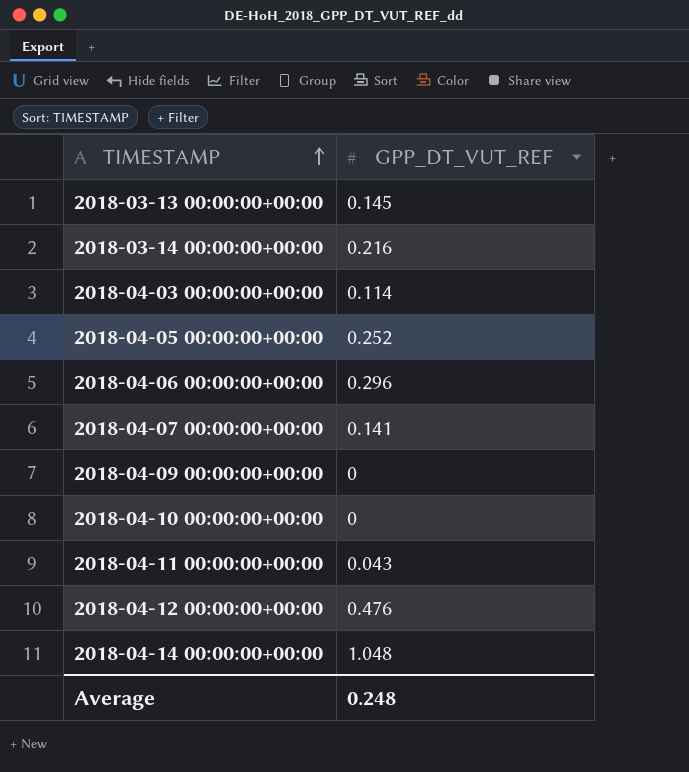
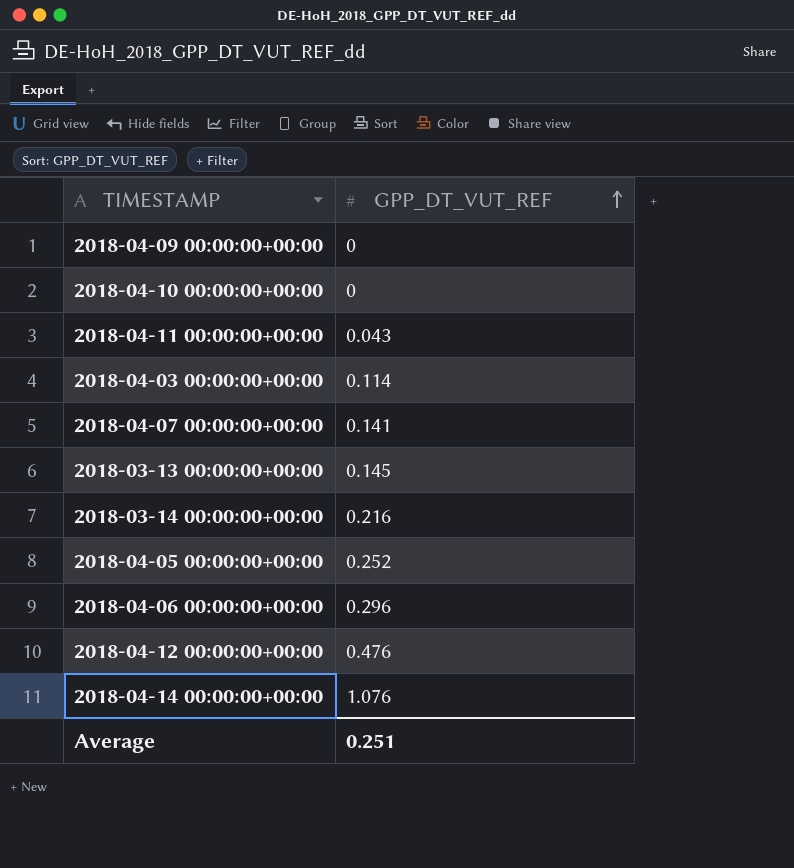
row order: TIMESTAMP ascending -> GPP_DT_VUT_REF ascending
2018-04-14 00:00:00+00:00 | GPP_DT_VUT_REF: 1.048 -> 1.076
Average | GPP_DT_VUT_REF: 0.248 -> 0.251

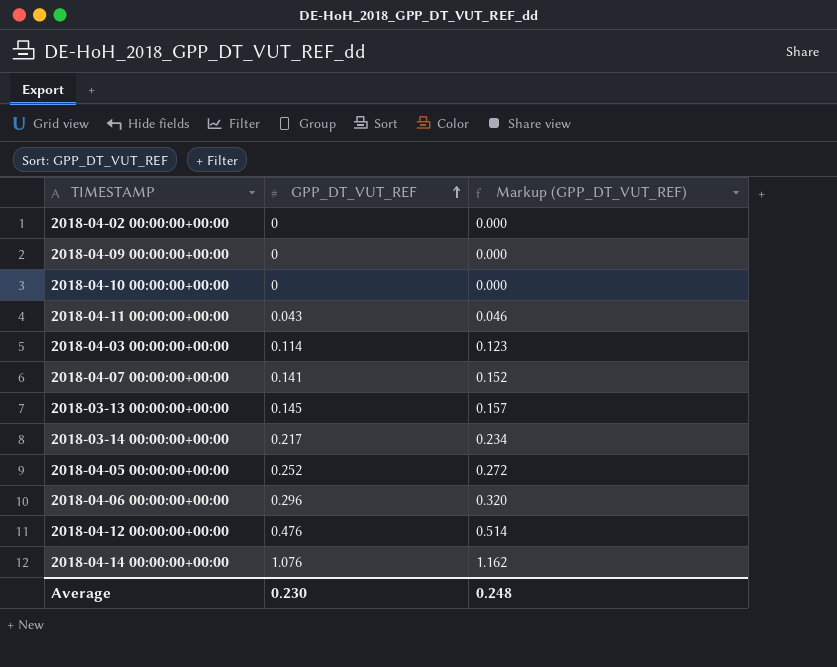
column Markup (GPP_DT_VUT_REF) | formula: none -> [GPP_DT_VUT_REF] * 1.08
row 2018-04-02 00:00:00+00:00: none -> 0 | 0.000
2018-03-14 00:00:00+00:00 | GPP_DT_VUT_REF: 0.216 -> 0.217
Average | GPP_DT_VUT_REF: 0.251 -> 0.230

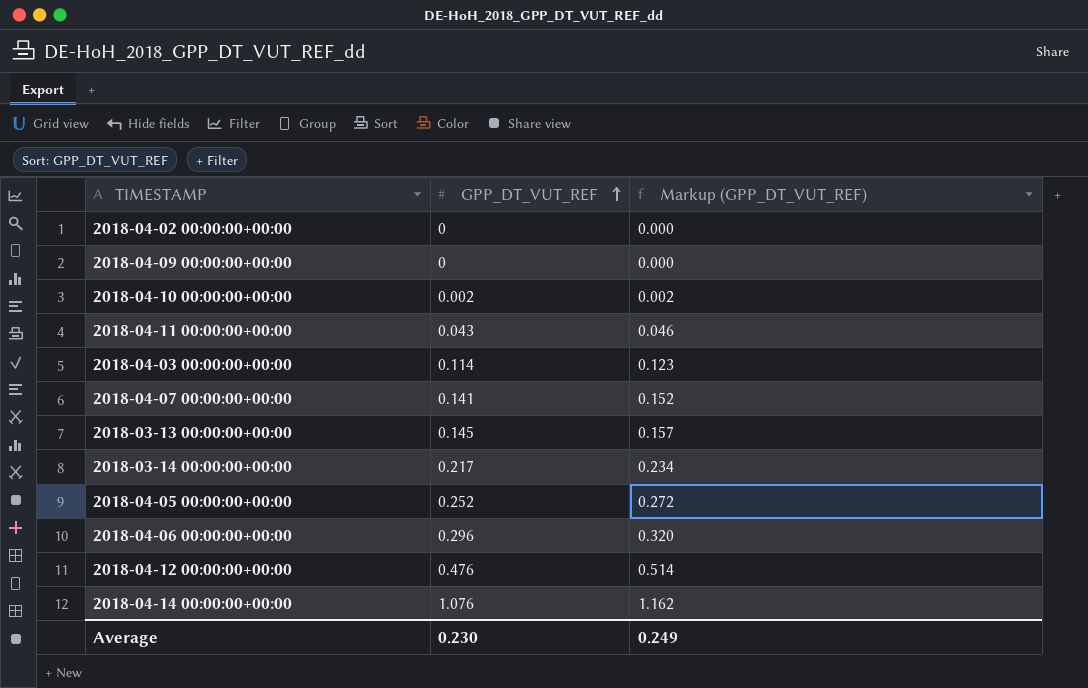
2018-04-10 00:00:00+00:00 | GPP_DT_VUT_REF: 0 -> 0.002
2018-04-10 00:00:00+00:00 | Markup (GPP_DT_VUT_REF): 0.000 -> 0.002
Average | Markup (GPP_DT_VUT_REF): 0.248 -> 0.249

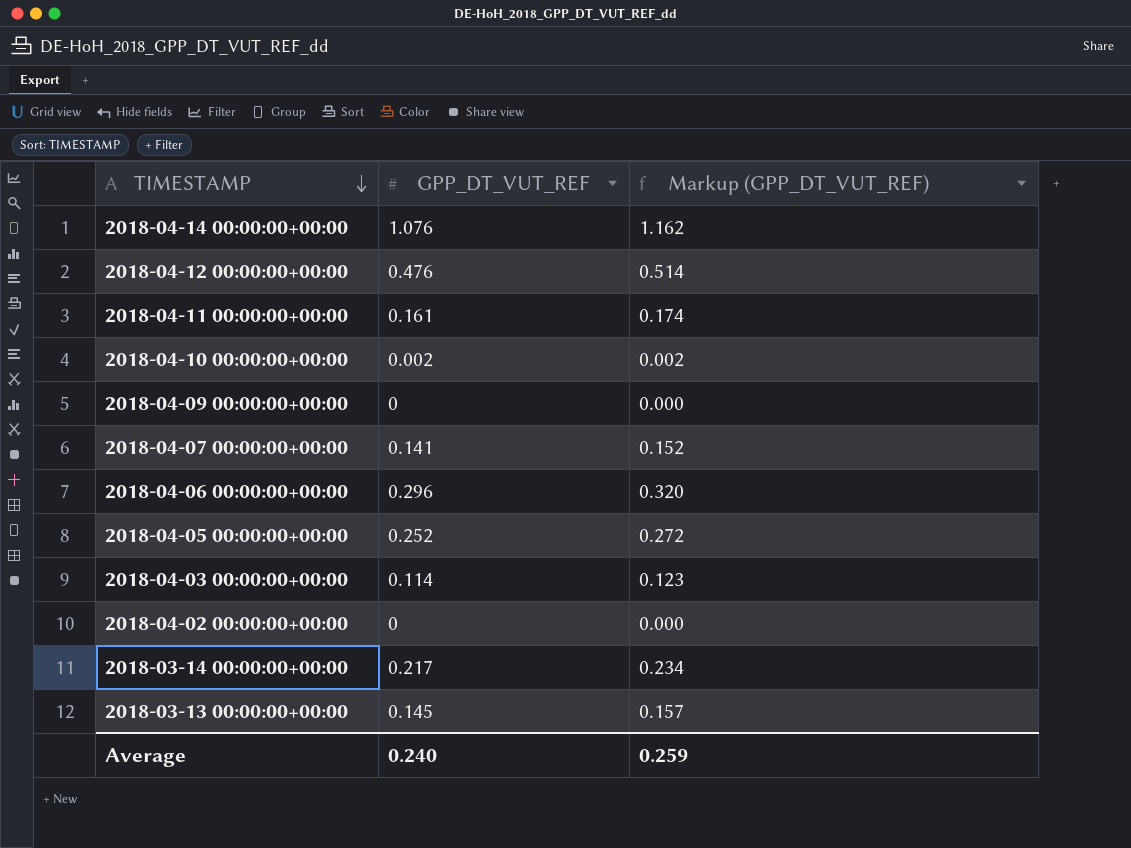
row order: GPP_DT_VUT_REF ascending -> TIMESTAMP descending
2018-04-11 00:00:00+00:00 | GPP_DT_VUT_REF: 0.043 -> 0.161
2018-04-11 00:00:00+00:00 | Markup (GPP_DT_VUT_REF): 0.046 -> 0.174
Average | GPP_DT_VUT_REF: 0.230 -> 0.240
Average | Markup (GPP_DT_VUT_REF): 0.249 -> 0.259

